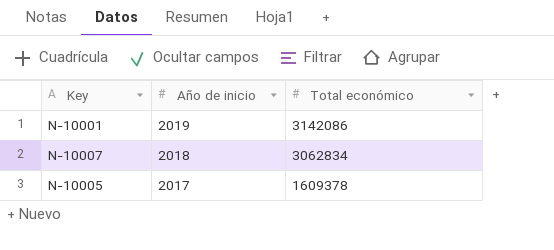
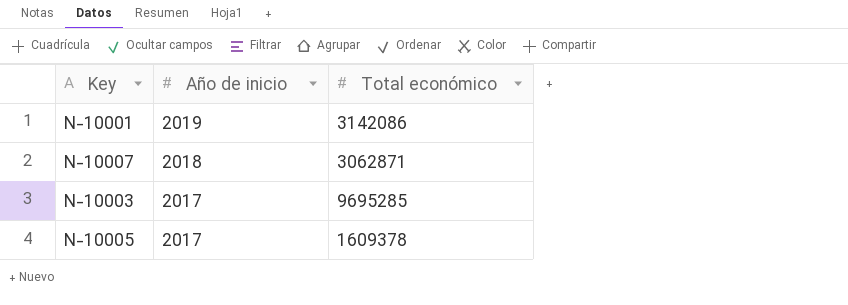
N-10007 | Total económico: 3062834 -> 3062871
row N-10003: none -> 2017 | 9695285

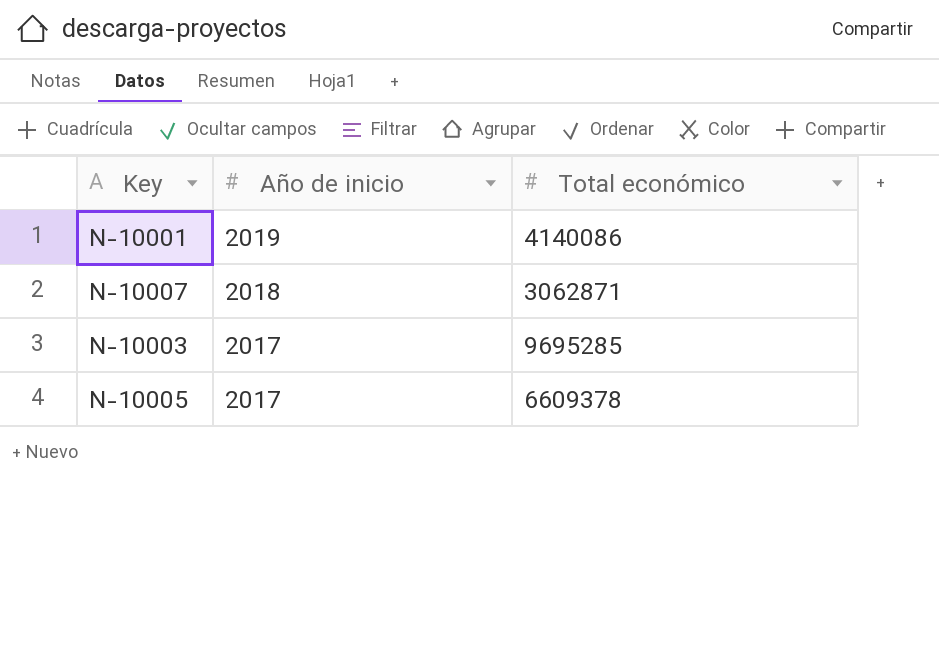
N-10001 | Total económico: 3142086 -> 4140086
N-10005 | Total económico: 1609378 -> 6609378

